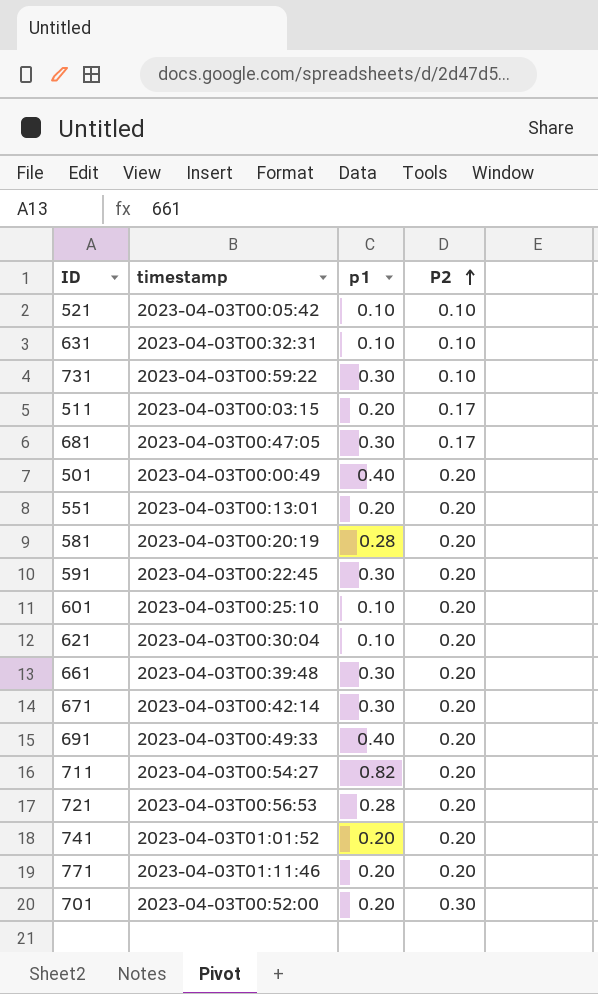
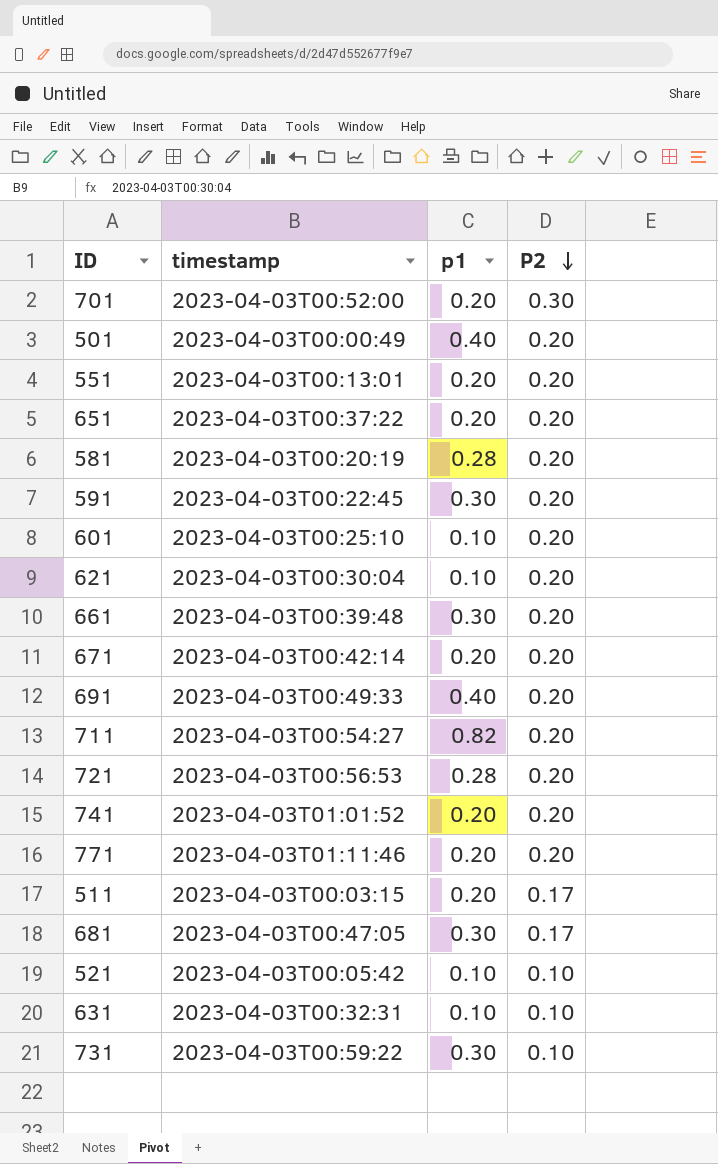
row order: P2 ascending -> P2 descending
row 651: none -> 2023-04-03T00:37:22 | 0.20 | 0.20
671 | p1: 0.30 -> 0.20

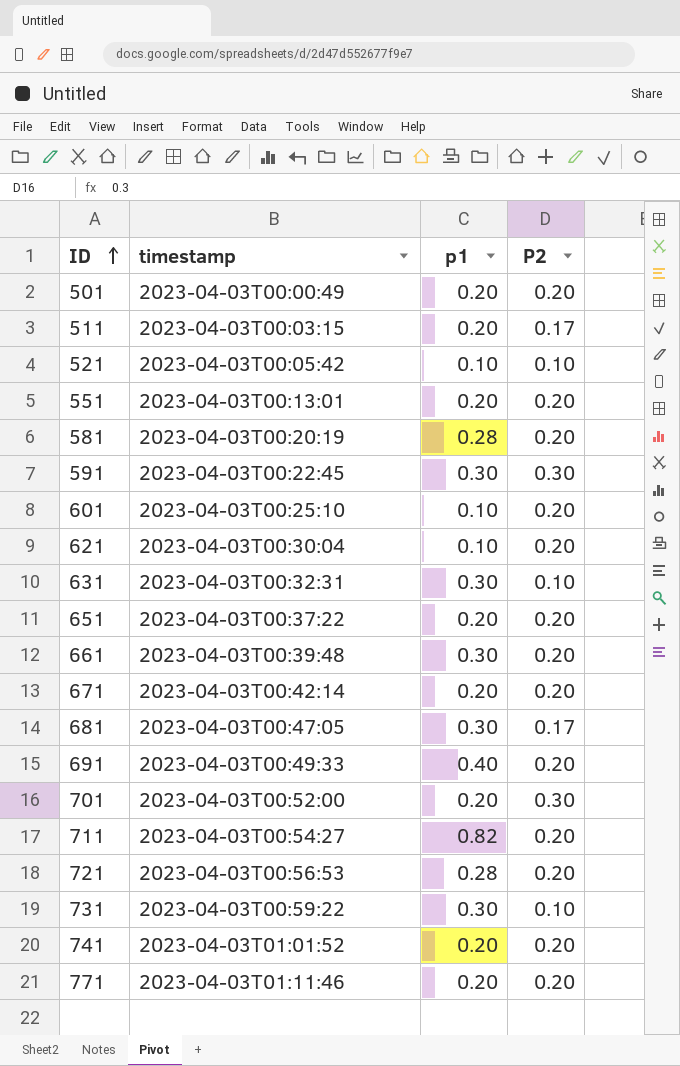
row order: P2 descending -> ID ascending
501 | p1: 0.40 -> 0.20
591 | P2: 0.20 -> 0.30
631 | p1: 0.10 -> 0.30

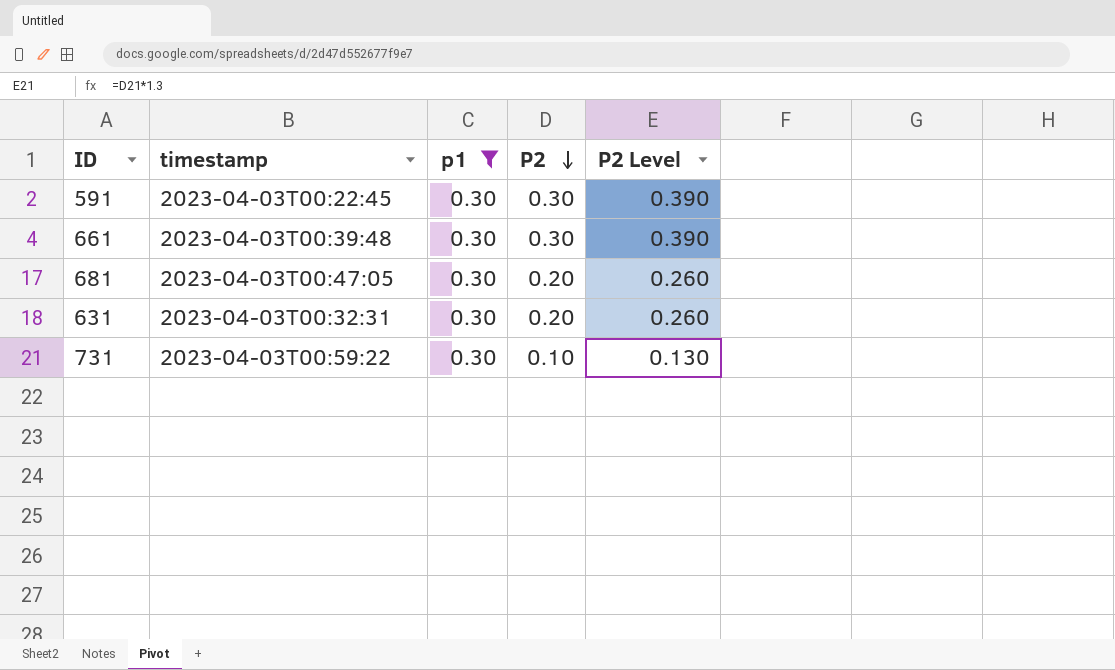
filter: none -> p1 = 0.30
row order: ID ascending -> P2 descending
column P2 Level | formula: none -> [P2] * 1.3
661 | P2: 0.20 -> 0.30
681 | P2: 0.17 -> 0.20
631 | P2: 0.10 -> 0.20

